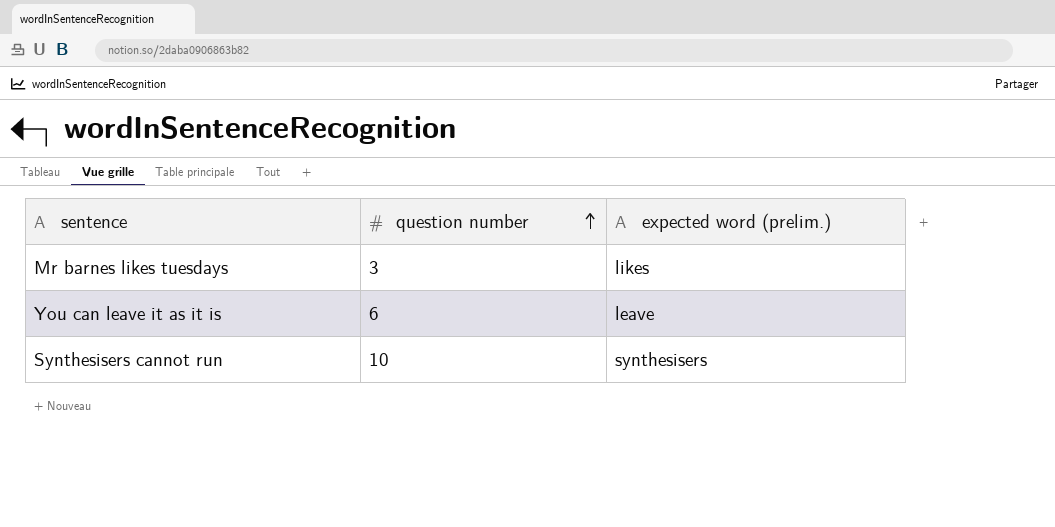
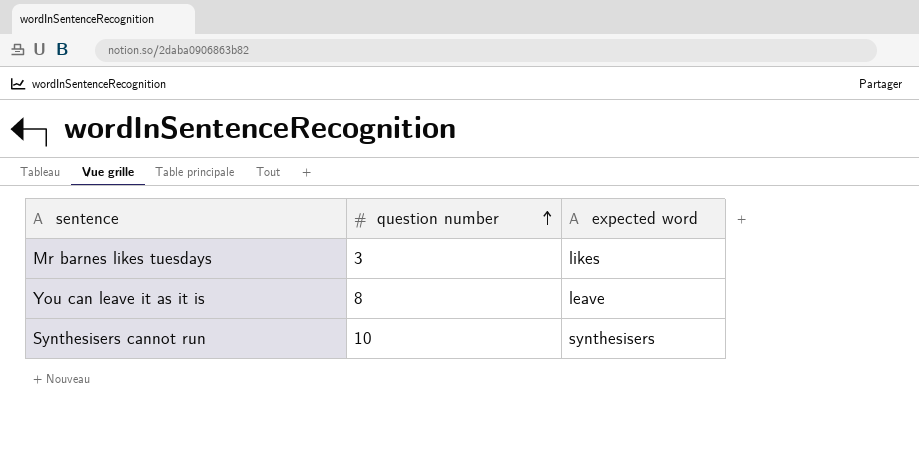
column name: expected word (prelim.) -> expected word
You can leave it as it is | question number: 6 -> 8

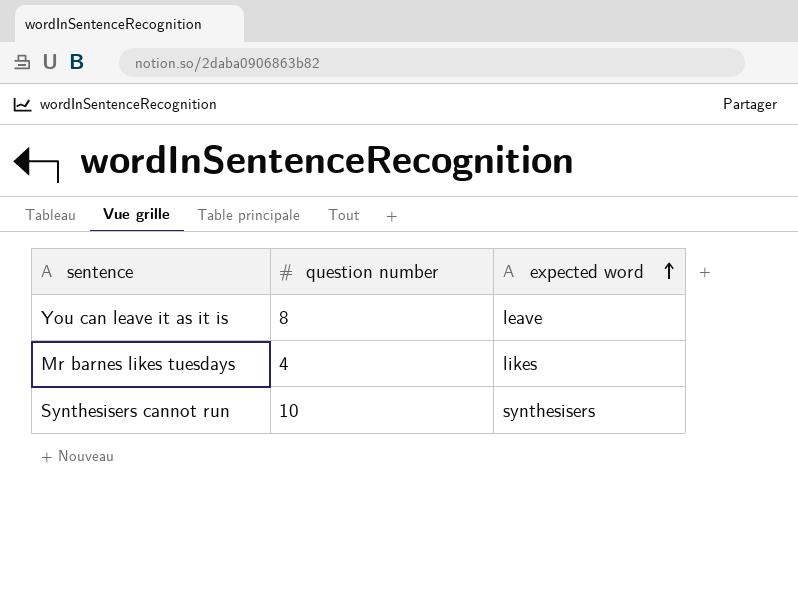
row order: question number ascending -> expected word ascending
Mr barnes likes tuesdays | question number: 3 -> 4

